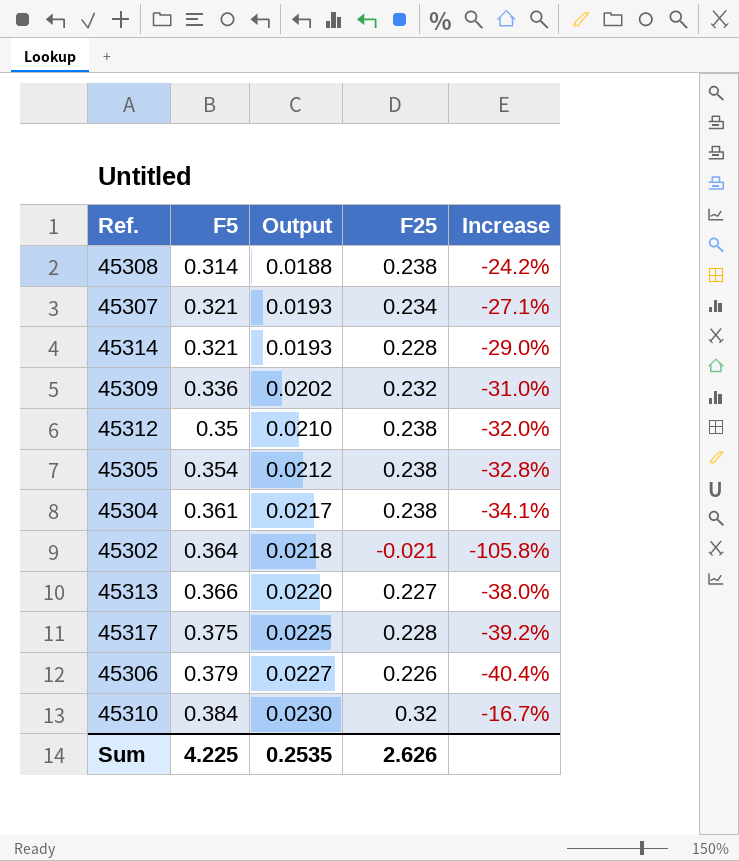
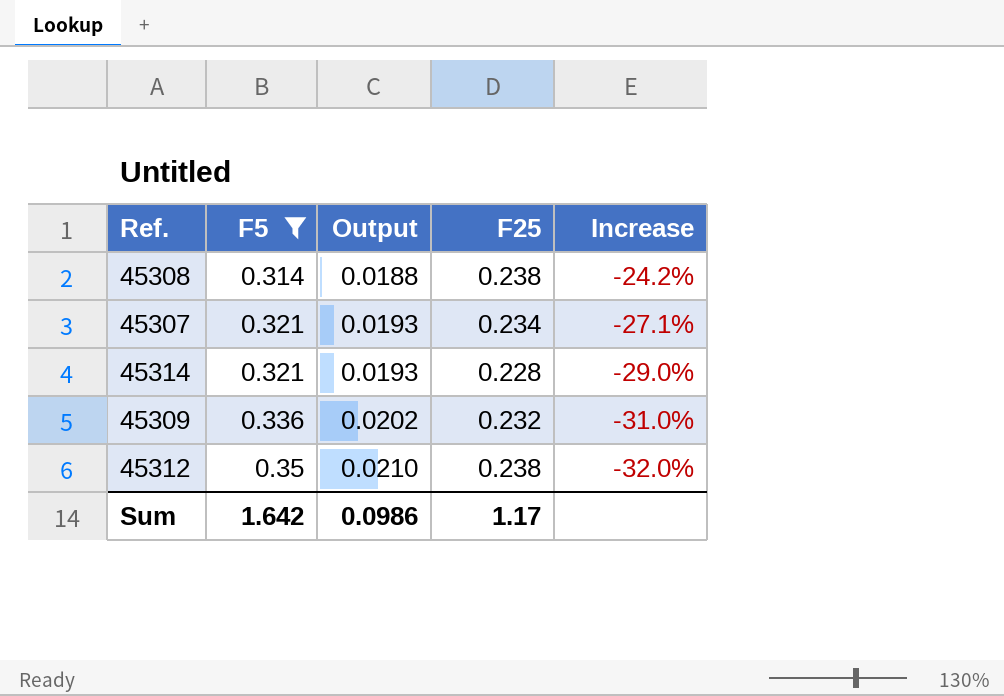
filter: none -> F5 <= 0.35
Sum | F5: 4.225 -> 1.642
Sum | Output: 0.2535 -> 0.0986
Sum | F25: 2.626 -> 1.17

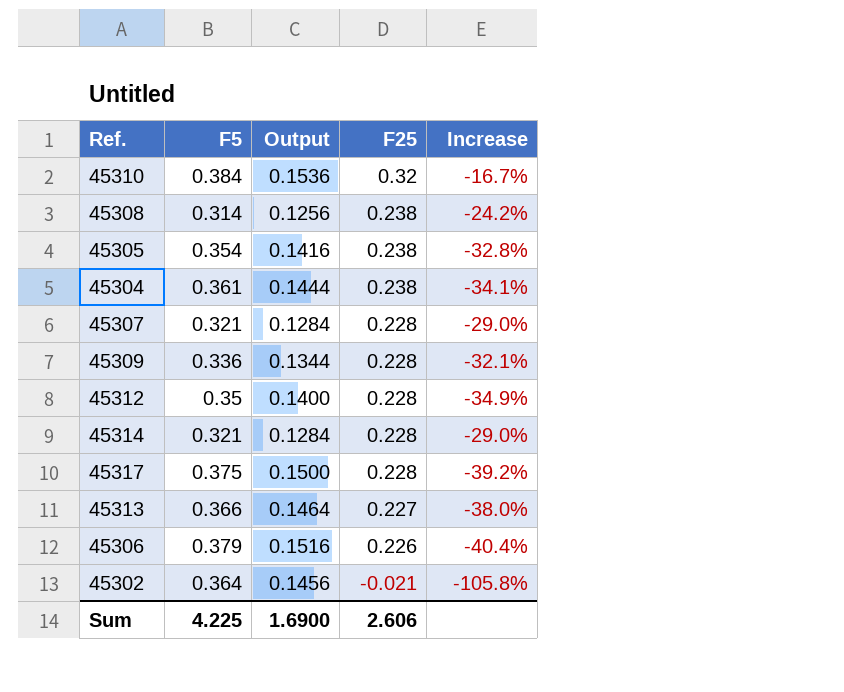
filter: F5 <= 0.35 -> none
row order: F5 ascending -> F25 descending
column Output | formula: [F5] * 0.06 -> [F5] * 0.4
45307 | F25: 0.234 -> 0.228
45307 | Increase: -27.1% -> -29.0%
45309 | F25: 0.232 -> 0.228
45309 | Increase: -31.0% -> -32.1%
45312 | F25: 0.238 -> 0.228
45312 | Increase: -32.0% -> -34.9%
Sum | F5: 1.642 -> 4.225
Sum | Output: 0.0986 -> 1.6900
Sum | F25: 1.17 -> 2.606

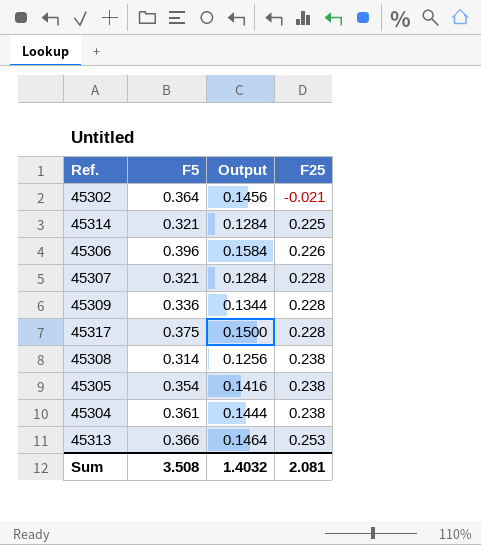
row order: F25 descending -> F25 ascending
column Increase | formula: ([F25] - [F5]) / [F5] -> none
row 45310: 0.384 | 0.1536 | 0.32 | -16.7% -> none
row 45312: 0.35 | 0.1400 | 0.228 | -34.9% -> none
45314 | F25: 0.228 -> 0.225
45306 | F5: 0.379 -> 0.396
45306 | Output: 0.1516 -> 0.1584
45313 | F25: 0.227 -> 0.253
Sum | F5: 4.225 -> 3.508
Sum | Output: 1.6900 -> 1.4032
Sum | F25: 2.606 -> 2.081

